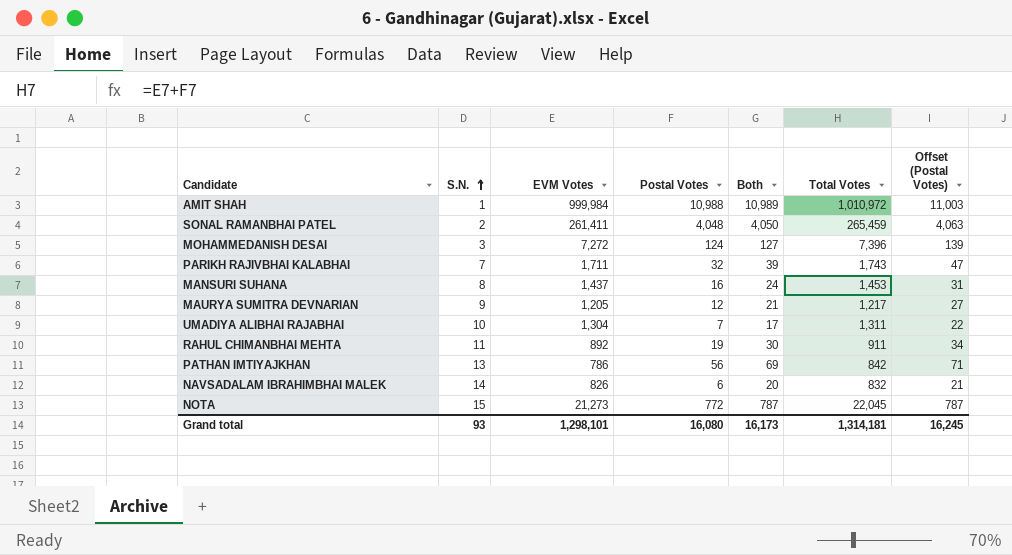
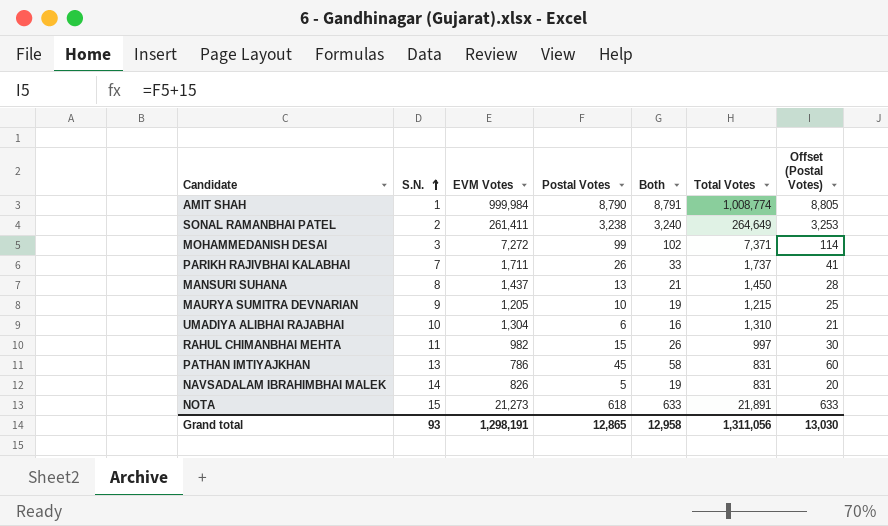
AMIT SHAH | Postal Votes: 10,988 -> 8,790
AMIT SHAH | Both: 10,989 -> 8,791
AMIT SHAH | Total Votes: 1,010,972 -> 1,008,774
AMIT SHAH | Offset (Postal Votes): 11,003 -> 8,805
SONAL RAMANBHAI PATEL | Postal Votes: 4,048 -> 3,238
SONAL RAMANBHAI PATEL | Both: 4,050 -> 3,240
SONAL RAMANBHAI PATEL | Total Votes: 265,459 -> 264,649
SONAL RAMANBHAI PATEL | Offset (Postal Votes): 4,063 -> 3,253
MOHAMMEDANISH DESAI | Postal Votes: 124 -> 99
MOHAMMEDANISH DESAI | Both: 127 -> 102
MOHAMMEDANISH DESAI | Total Votes: 7,396 -> 7,371
MOHAMMEDANISH DESAI | Offset (Postal Votes): 139 -> 114
PARIKH RAJIVBHAI KALABHAI | Postal Votes: 32 -> 26
PARIKH RAJIVBHAI KALABHAI | Both: 39 -> 33
PARIKH RAJIVBHAI KALABHAI | Total Votes: 1,743 -> 1,737
PARIKH RAJIVBHAI KALABHAI | Offset (Postal Votes): 47 -> 41
MANSURI SUHANA | Postal Votes: 16 -> 13
MANSURI SUHANA | Both: 24 -> 21
MANSURI SUHANA | Total Votes: 1,453 -> 1,450
MANSURI SUHANA | Offset (Postal Votes): 31 -> 28
MAURYA SUMITRA DEVNARIAN | Postal Votes: 12 -> 10
MAURYA SUMITRA DEVNARIAN | Both: 21 -> 19
MAURYA SUMITRA DEVNARIAN | Total Votes: 1,217 -> 1,215
MAURYA SUMITRA DEVNARIAN | Offset (Postal Votes): 27 -> 25
UMADIYA ALIBHAI RAJABHAI | Postal Votes: 7 -> 6
UMADIYA ALIBHAI RAJABHAI | Both: 17 -> 16
UMADIYA ALIBHAI RAJABHAI | Total Votes: 1,311 -> 1,310
UMADIYA ALIBHAI RAJABHAI | Offset (Postal Votes): 22 -> 21
RAHUL CHIMANBHAI MEHTA | EVM Votes: 892 -> 982
RAHUL CHIMANBHAI MEHTA | Postal Votes: 19 -> 15
RAHUL CHIMANBHAI MEHTA | Both: 30 -> 26
RAHUL CHIMANBHAI MEHTA | Total Votes: 911 -> 997
RAHUL CHIMANBHAI MEHTA | Offset (Postal Votes): 34 -> 30
PATHAN IMTIYAJKHAN | Postal Votes: 56 -> 45
PATHAN IMTIYAJKHAN | Both: 69 -> 58
PATHAN IMTIYAJKHAN | Total Votes: 842 -> 831
PATHAN IMTIYAJKHAN | Offset (Postal Votes): 71 -> 60
NAVSADALAM IBRAHIMBHAI MALEK | Postal Votes: 6 -> 5
NAVSADALAM IBRAHIMBHAI MALEK | Both: 20 -> 19
NAVSADALAM IBRAHIMBHAI MALEK | Total Votes: 832 -> 831
NAVSADALAM IBRAHIMBHAI MALEK | Offset (Postal Votes): 21 -> 20
NOTA | Postal Votes: 772 -> 618
NOTA | Both: 787 -> 633
NOTA | Total Votes: 22,045 -> 21,891
NOTA | Offset (Postal Votes): 787 -> 633
Grand total | EVM Votes: 1,298,101 -> 1,298,191
Grand total | Postal Votes: 16,080 -> 12,865
Grand total | Both: 16,173 -> 12,958
Grand total | Total Votes: 1,314,181 -> 1,311,056
Grand total | Offset (Postal Votes): 16,245 -> 13,030

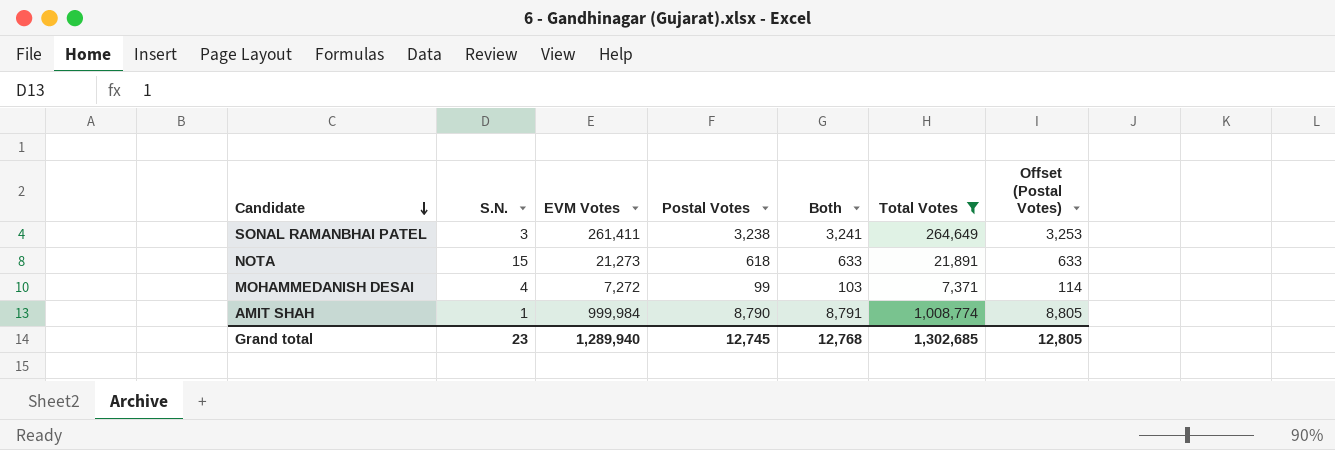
filter: none -> Total Votes >= 7,371
row order: S.N. ascending -> Candidate descending
SONAL RAMANBHAI PATEL | S.N.: 2 -> 3
SONAL RAMANBHAI PATEL | Both: 3,240 -> 3,241
MOHAMMEDANISH DESAI | S.N.: 3 -> 4
MOHAMMEDANISH DESAI | Both: 102 -> 103
Grand total | S.N.: 93 -> 23
Grand total | EVM Votes: 1,298,191 -> 1,289,940
Grand total | Postal Votes: 12,865 -> 12,745
Grand total | Both: 12,958 -> 12,768
Grand total | Total Votes: 1,311,056 -> 1,302,685
Grand total | Offset (Postal Votes): 13,030 -> 12,805

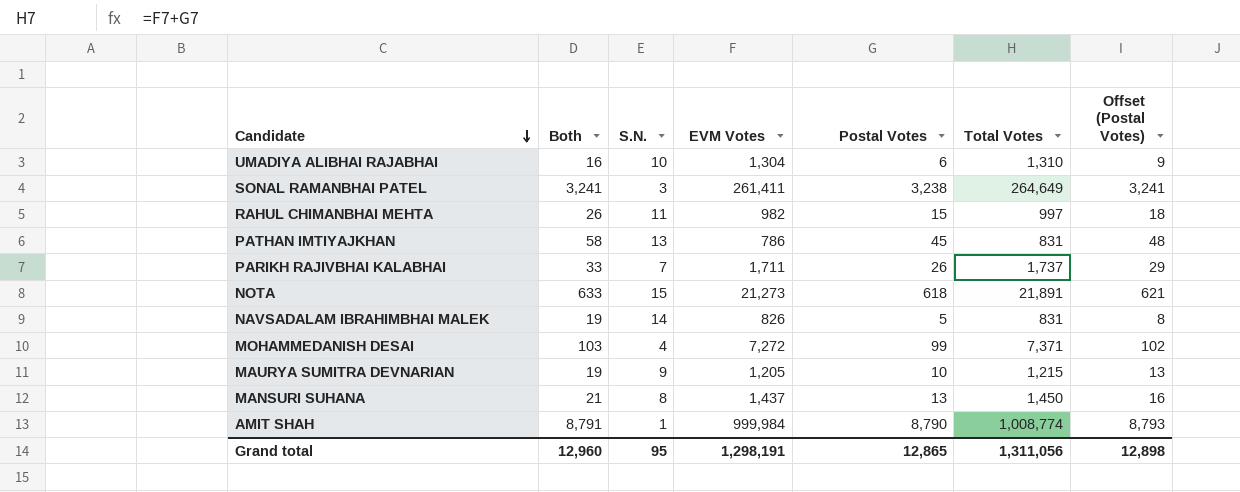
filter: Total Votes >= 7,371 -> none
column Both | position: 5 -> 2
column Offset (Postal Votes) | formula: [Postal Votes] + 15 -> [Postal Votes] + 3
Grand total | Both: 12,768 -> 12,960
Grand total | S.N.: 23 -> 95
Grand total | EVM Votes: 1,289,940 -> 1,298,191
Grand total | Postal Votes: 12,745 -> 12,865
Grand total | Total Votes: 1,302,685 -> 1,311,056
Grand total | Offset (Postal Votes): 12,805 -> 12,898

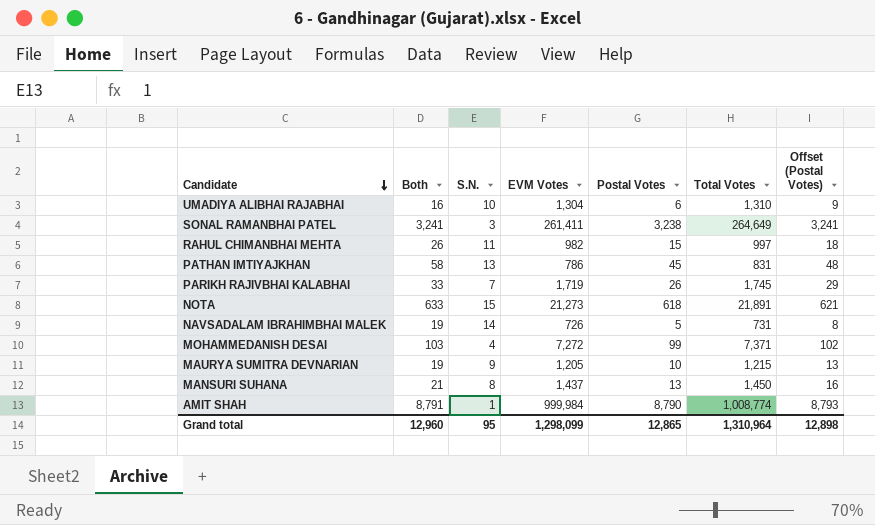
PARIKH RAJIVBHAI KALABHAI | EVM Votes: 1,711 -> 1,719
PARIKH RAJIVBHAI KALABHAI | Total Votes: 1,737 -> 1,745
NAVSADALAM IBRAHIMBHAI MALEK | EVM Votes: 826 -> 726
NAVSADALAM IBRAHIMBHAI MALEK | Total Votes: 831 -> 731
Grand total | EVM Votes: 1,298,191 -> 1,298,099
Grand total | Total Votes: 1,311,056 -> 1,310,964

